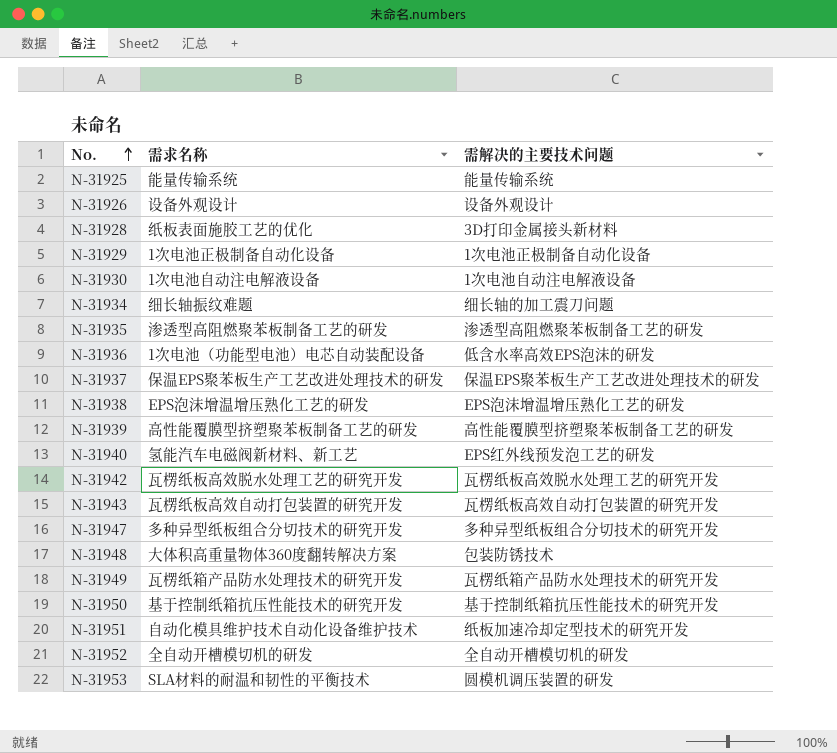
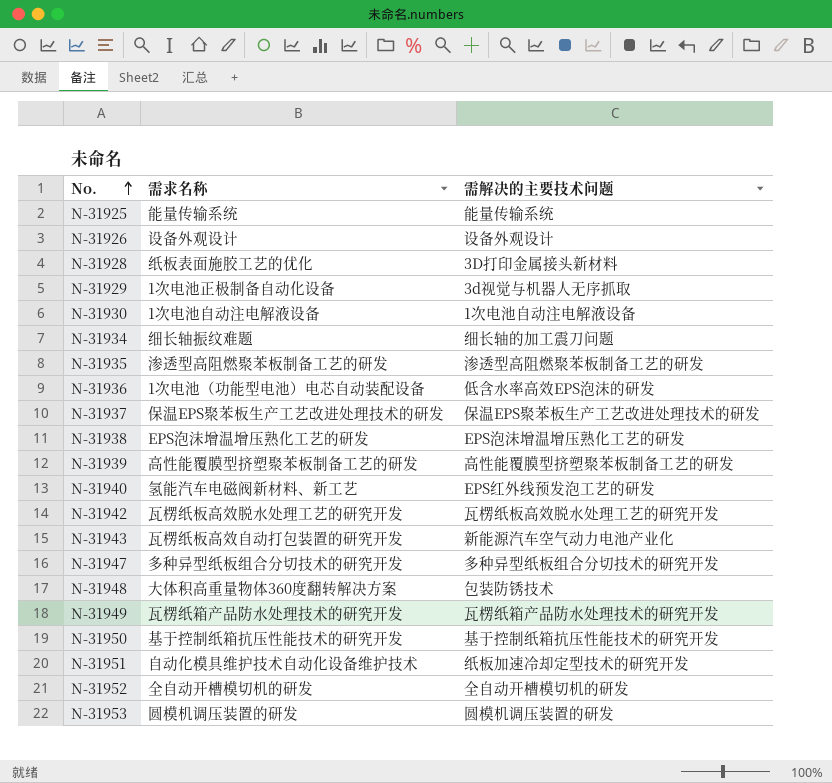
N-31929 | 需解决的主要技术问题: 1次电池正极制备自动化设备 -> 3d视觉与机器人无序抓取
N-31943 | 需解决的主要技术问题: 瓦楞纸板高效自动打包装置的研究开发 -> 新能源汽车空气动力电池产业化
N-31953 | 需求名称: SLA材料的耐温和韧性的平衡技术 -> 圆模机调压装置的研发

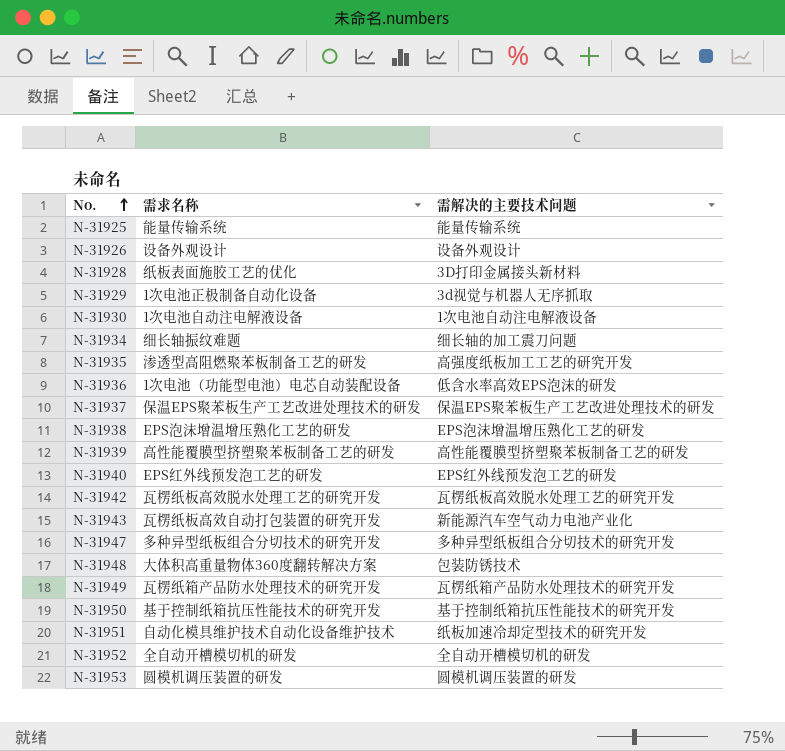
N-31935 | 需解决的主要技术问题: 渗透型高阻燃聚苯板制备工艺的研发 -> 高强度纸板加工工艺的研究开发
N-31940 | 需求名称: 氢能汽车电磁阀新材料、新工艺 -> EPS红外线预发泡工艺的研发

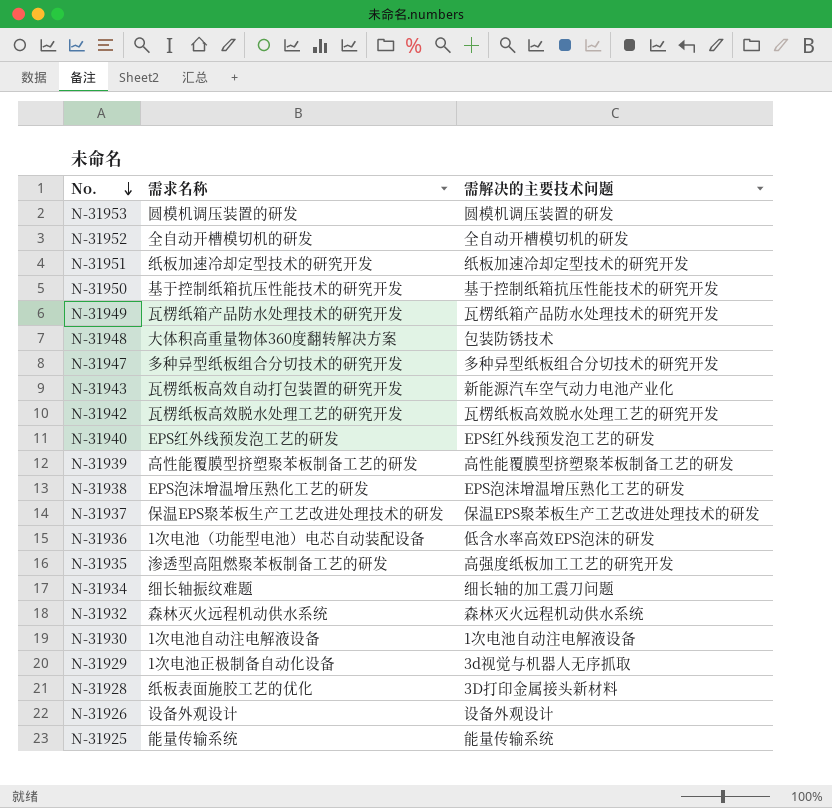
row order: No. ascending -> No. descending
N-31951 | 需求名称: 自动化模具维护技术自动化设备维护技术 -> 纸板加速冷却定型技术的研究开发
row N-31932: none -> 森林灭火远程机动供水系统 | 森林灭火远程机动供水系统

